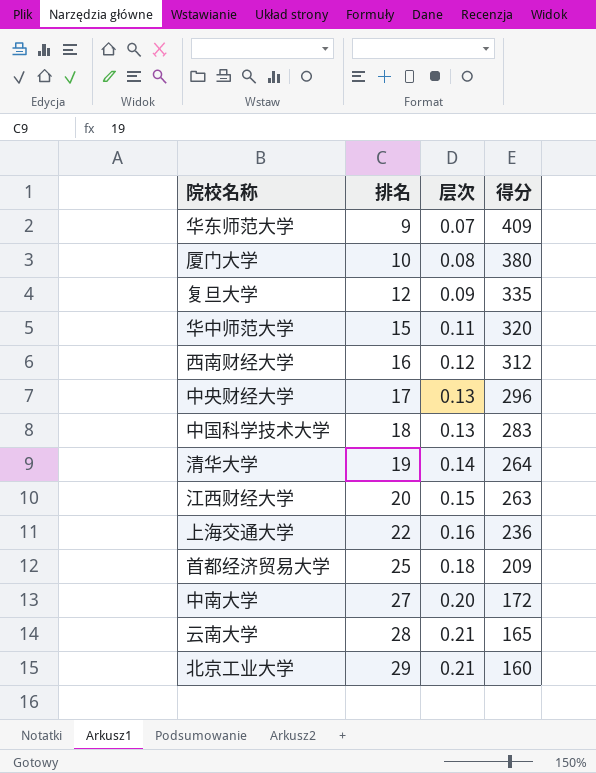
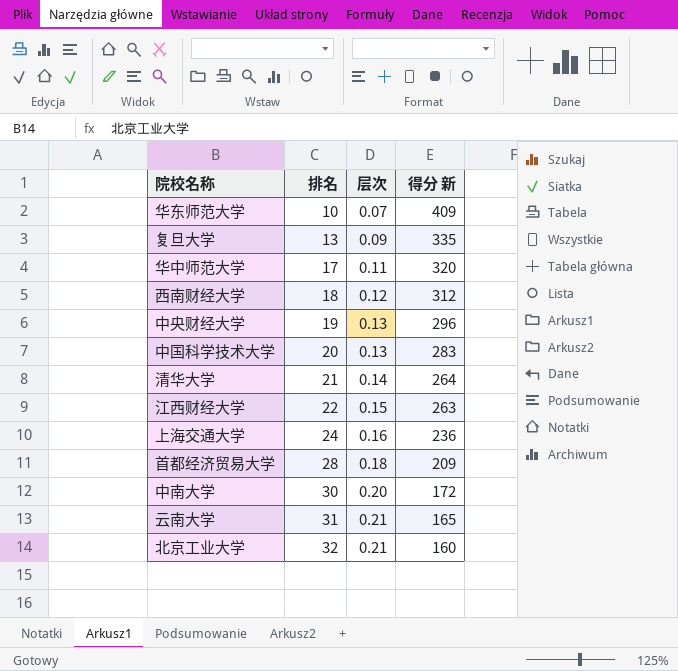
column name: 得分 -> 得分 新
row 厦门大学: 10 | 0.08 | 380 -> none
华东师范大学 | 排名: 9 -> 10
复旦大学 | 排名: 12 -> 13
华中师范大学 | 排名: 15 -> 17
西南财经大学 | 排名: 16 -> 18
中央财经大学 | 排名: 17 -> 19
中国科学技术大学 | 排名: 18 -> 20
清华大学 | 排名: 19 -> 21
江西财经大学 | 排名: 20 -> 22
上海交通大学 | 排名: 22 -> 24
首都经济贸易大学 | 排名: 25 -> 28
中南大学 | 排名: 27 -> 30
云南大学 | 排名: 28 -> 31
北京工业大学 | 排名: 29 -> 32

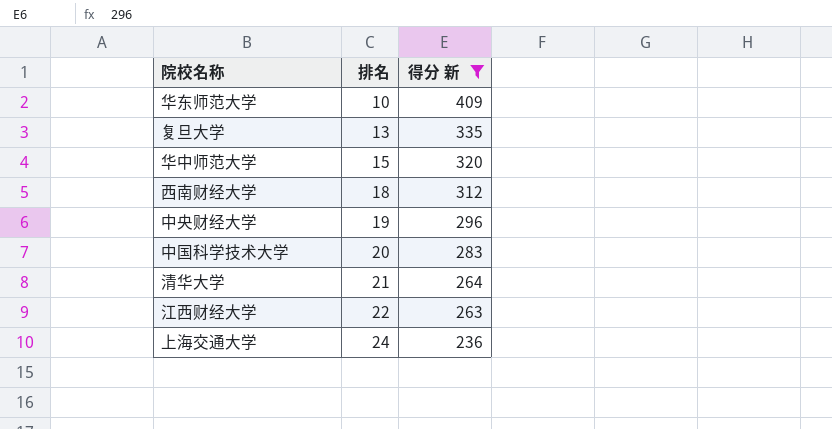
filter: none -> 得分 新 >= 236
column 层次 | position: 3 -> none
华中师范大学 | 排名: 17 -> 15

